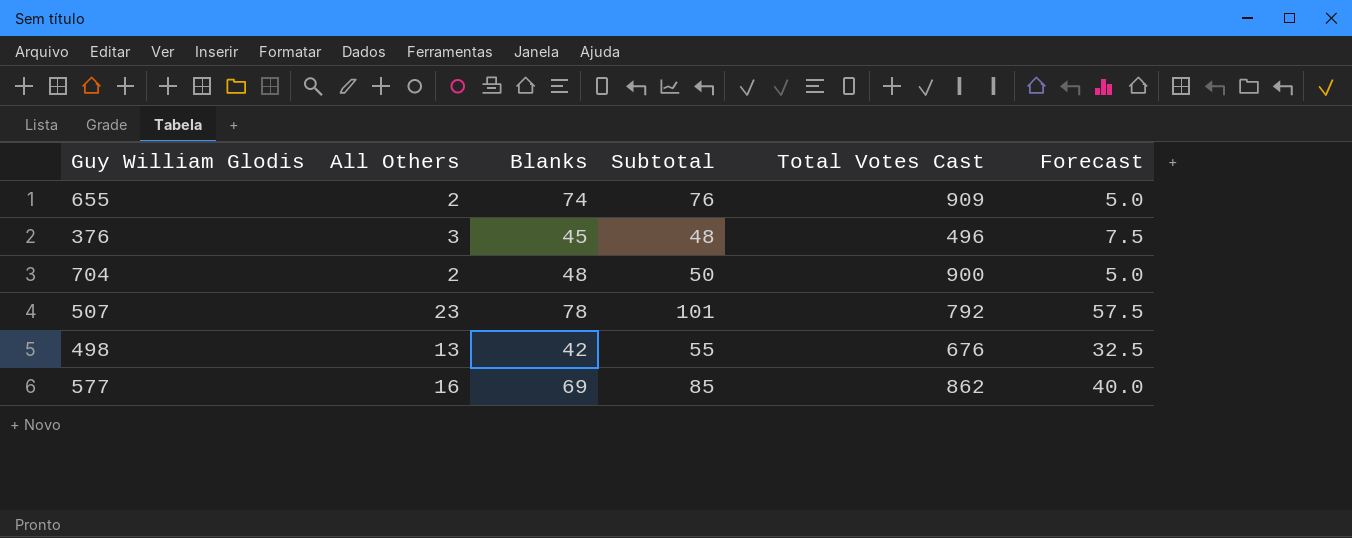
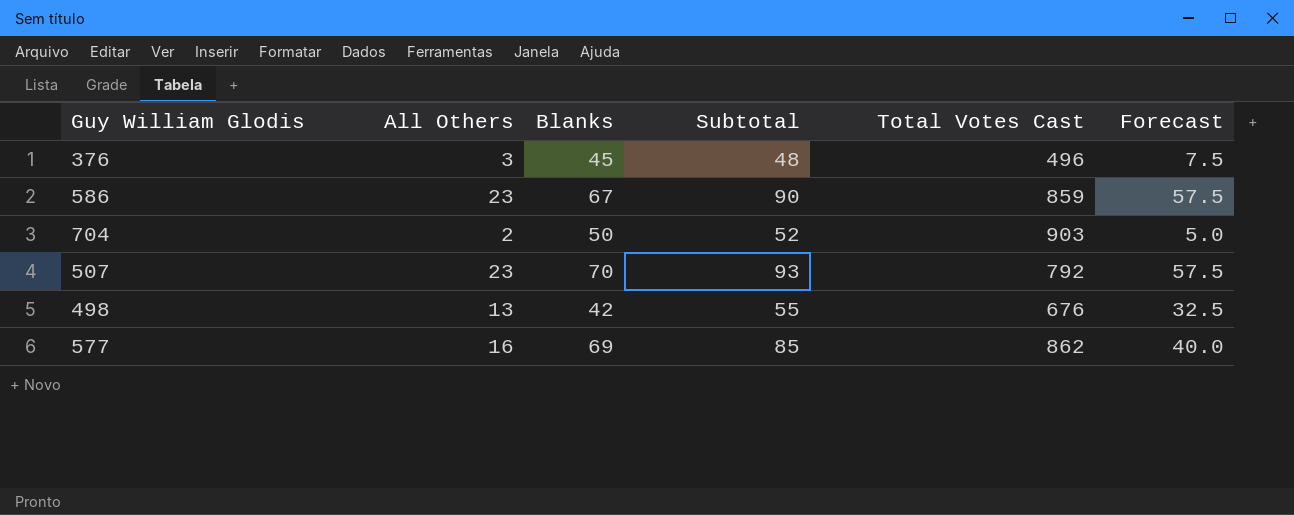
row 655: 2 | 74 | 76 | 909 | 5.0 -> none
row 586: none -> 23 | 67 | 90 | 859 | 57.5
704 | Blanks: 48 -> 50
704 | Subtotal: 50 -> 52
704 | Total Votes Cast: 900 -> 903
507 | Blanks: 78 -> 70
507 | Subtotal: 101 -> 93

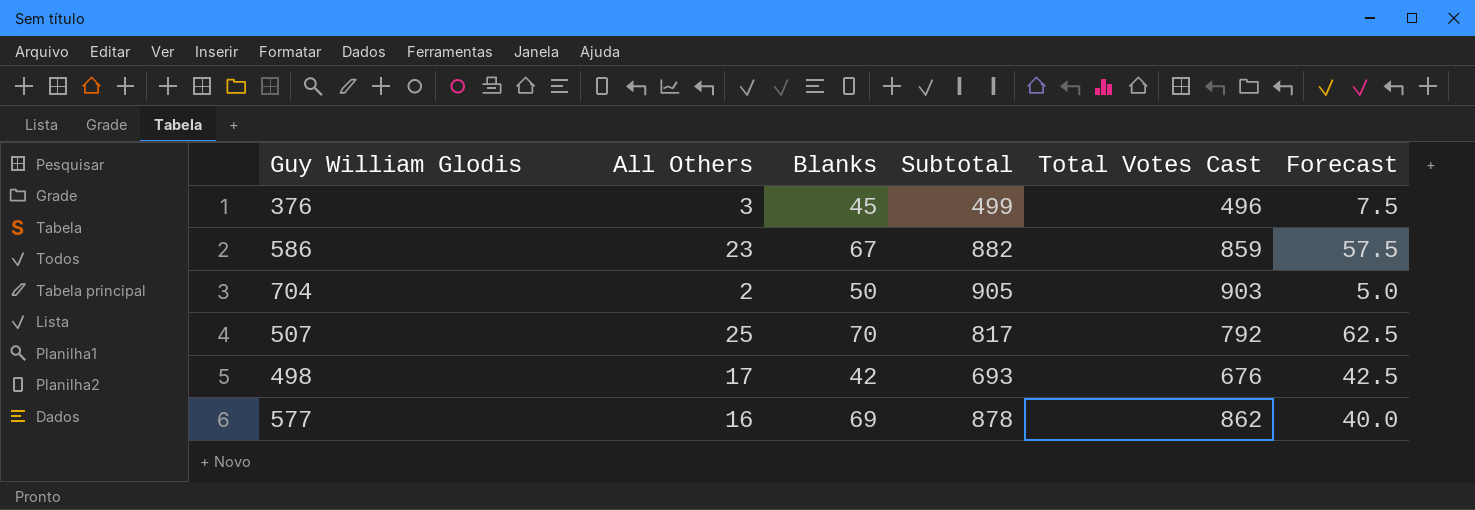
column Subtotal | formula: [All Others] + [Blanks] -> [All Others] + [Total Votes Cast]
507 | All Others: 23 -> 25
507 | Forecast: 57.5 -> 62.5
498 | All Others: 13 -> 17
498 | Forecast: 32.5 -> 42.5

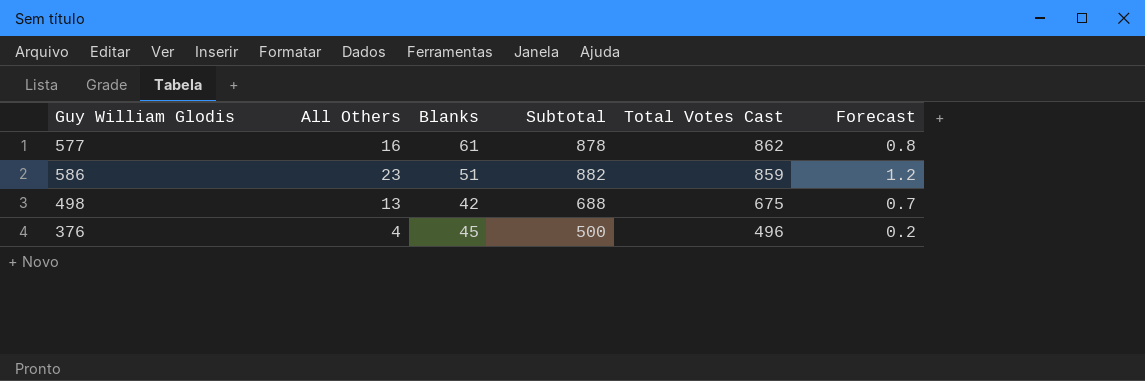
row order: none -> Total Votes Cast descending
column Forecast | formula: [All Others] * 2.5 -> [All Others] * 0.05
row 704: 2 | 50 | 905 | 903 | 5.0 -> none
row 507: 25 | 70 | 817 | 792 | 62.5 -> none
577 | Blanks: 69 -> 61
586 | Blanks: 67 -> 51
498 | All Others: 17 -> 13
498 | Subtotal: 693 -> 688
498 | Total Votes Cast: 676 -> 675
376 | All Others: 3 -> 4
376 | Subtotal: 499 -> 500

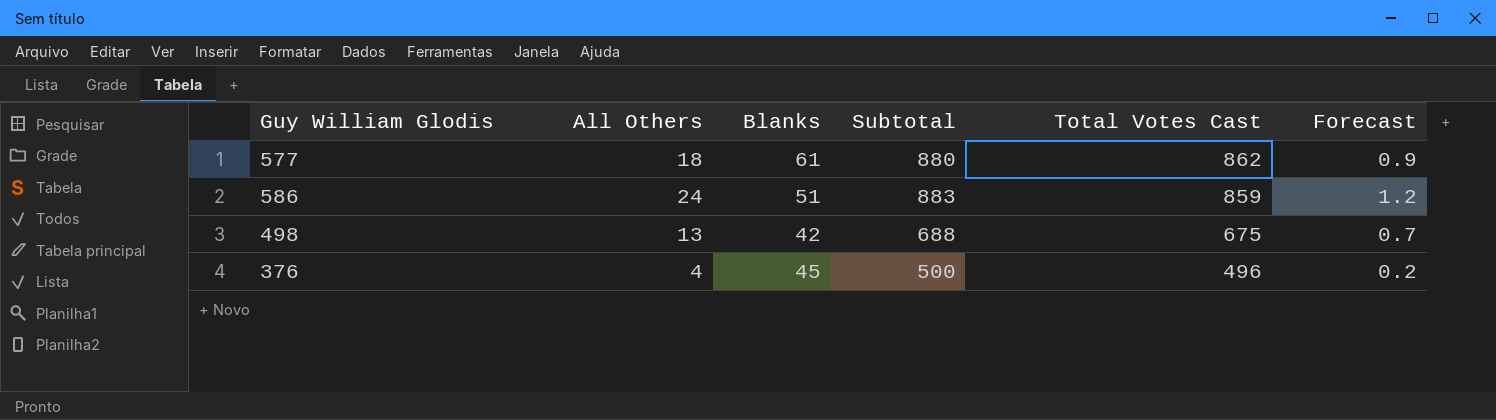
577 | All Others: 16 -> 18
577 | Subtotal: 878 -> 880
577 | Forecast: 0.8 -> 0.9
586 | All Others: 23 -> 24
586 | Subtotal: 882 -> 883

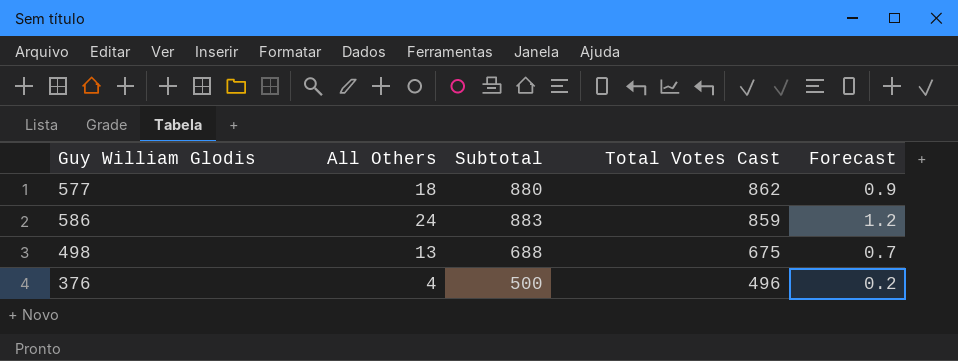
column Blanks | position: 3 -> none

